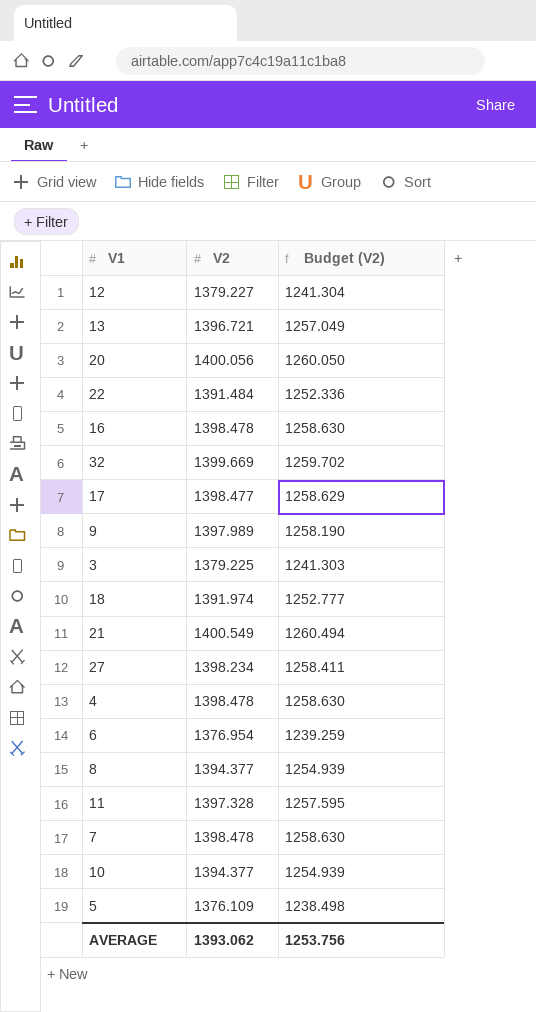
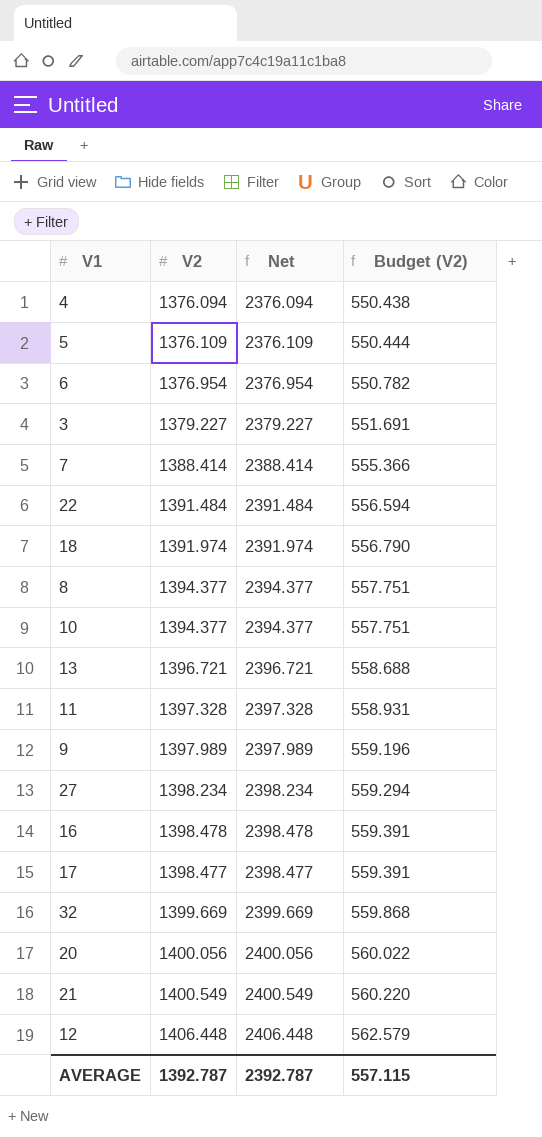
row order: none -> Budget (V2) ascending
column Net | formula: none -> [V2] + 1000
column Budget (V2) | formula: [V2] * 0.9 -> [V2] * 0.4
4 | V2: 1398.478 -> 1376.094
3 | V2: 1379.225 -> 1379.227
7 | V2: 1398.478 -> 1388.414
12 | V2: 1379.227 -> 1406.448
AVERAGE | V2: 1393.062 -> 1392.787
AVERAGE | Budget (V2): 1253.756 -> 557.115

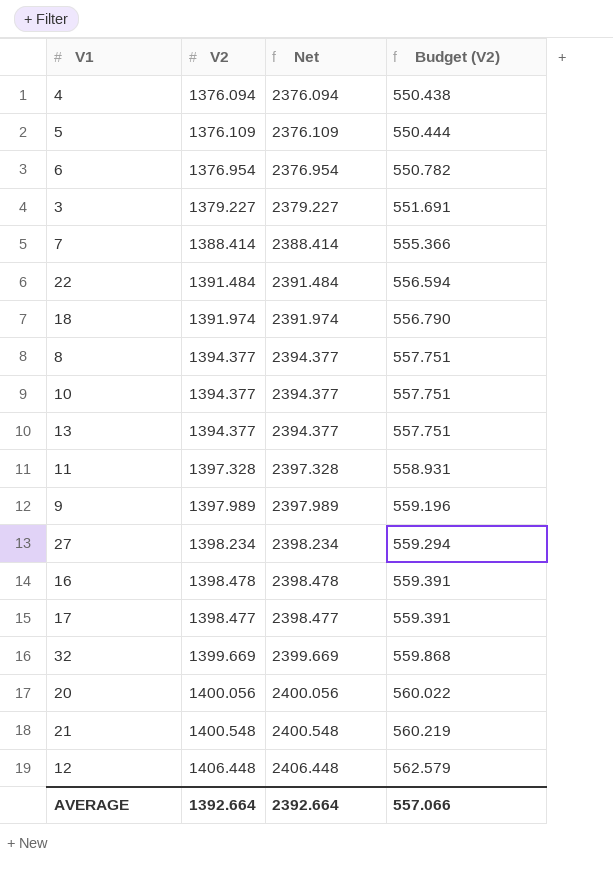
13 | V2: 1396.721 -> 1394.377
13 | Net: 2396.721 -> 2394.377
13 | Budget (V2): 558.688 -> 557.751
21 | V2: 1400.549 -> 1400.548
21 | Net: 2400.549 -> 2400.548
21 | Budget (V2): 560.220 -> 560.219
AVERAGE | V2: 1392.787 -> 1392.664
AVERAGE | Net: 2392.787 -> 2392.664
AVERAGE | Budget (V2): 557.115 -> 557.066

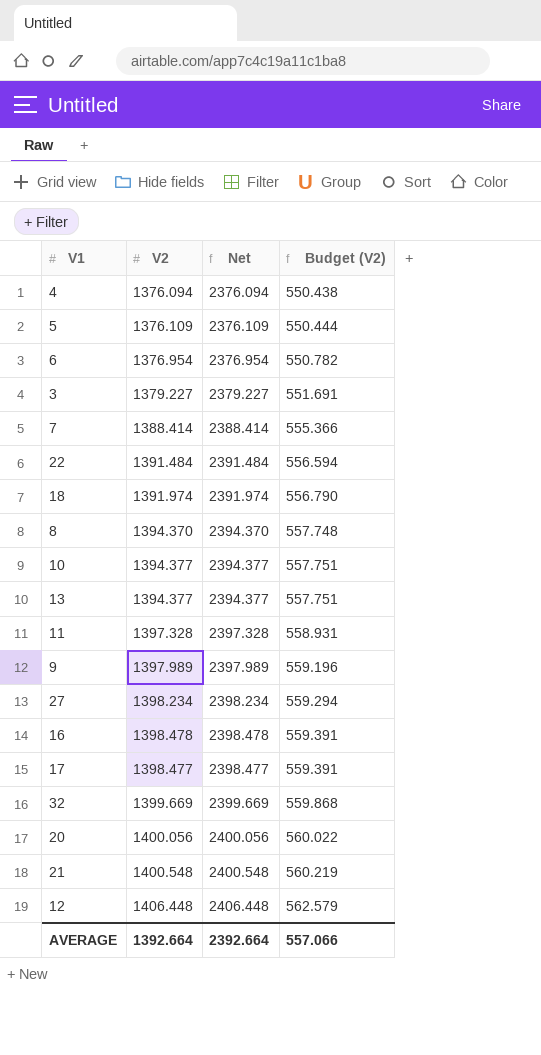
8 | V2: 1394.377 -> 1394.370
8 | Net: 2394.377 -> 2394.370
8 | Budget (V2): 557.751 -> 557.748

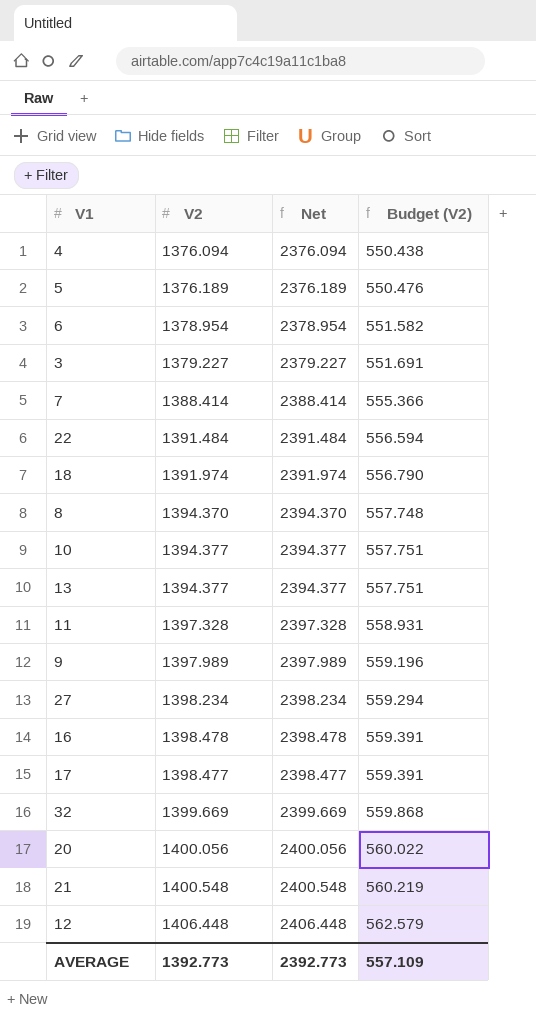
5 | V2: 1376.109 -> 1376.189
5 | Net: 2376.109 -> 2376.189
5 | Budget (V2): 550.444 -> 550.476
6 | V2: 1376.954 -> 1378.954
6 | Net: 2376.954 -> 2378.954
6 | Budget (V2): 550.782 -> 551.582
AVERAGE | V2: 1392.664 -> 1392.773
AVERAGE | Net: 2392.664 -> 2392.773
AVERAGE | Budget (V2): 557.066 -> 557.109

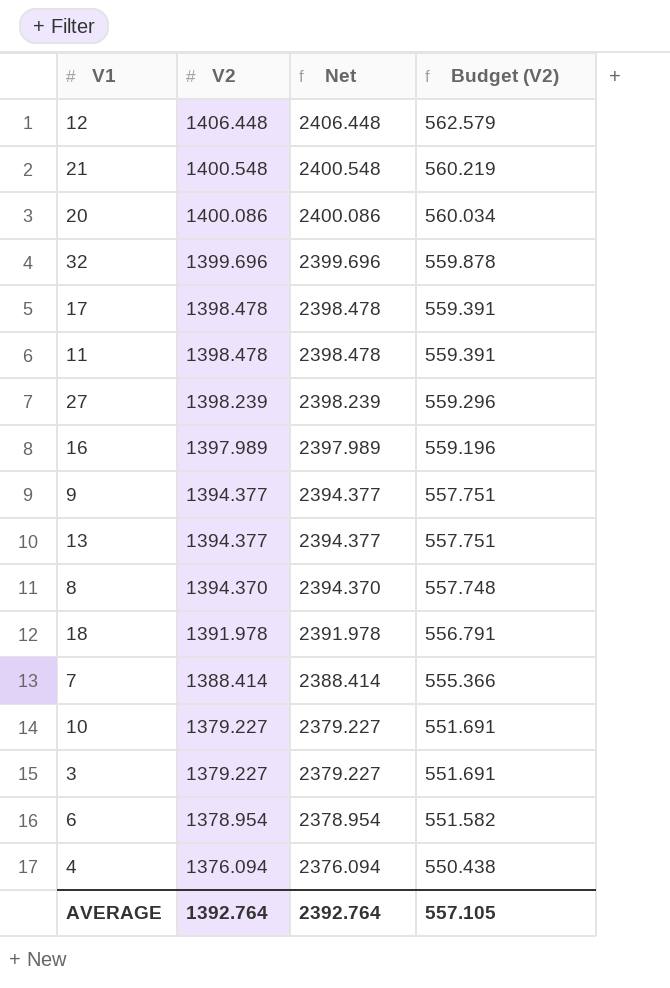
row order: Budget (V2) ascending -> V2 descending
row 5: 1376.189 | 2376.189 | 550.476 -> none
row 22: 1391.484 | 2391.484 | 556.594 -> none
20 | V2: 1400.056 -> 1400.086
20 | Net: 2400.056 -> 2400.086
20 | Budget (V2): 560.022 -> 560.034
32 | V2: 1399.669 -> 1399.696
32 | Net: 2399.669 -> 2399.696
32 | Budget (V2): 559.868 -> 559.878
17 | V2: 1398.477 -> 1398.478
17 | Net: 2398.477 -> 2398.478
11 | V2: 1397.328 -> 1398.478
11 | Net: 2397.328 -> 2398.478
11 | Budget (V2): 558.931 -> 559.391
27 | V2: 1398.234 -> 1398.239
27 | Net: 2398.234 -> 2398.239
27 | Budget (V2): 559.294 -> 559.296
16 | V2: 1398.478 -> 1397.989
16 | Net: 2398.478 -> 2397.989
16 | Budget (V2): 559.391 -> 559.196
9 | V2: 1397.989 -> 1394.377
9 | Net: 2397.989 -> 2394.377
9 | Budget (V2): 559.196 -> 557.751
18 | V2: 1391.974 -> 1391.978
18 | Net: 2391.974 -> 2391.978
18 | Budget (V2): 556.790 -> 556.791
10 | V2: 1394.377 -> 1379.227
10 | Net: 2394.377 -> 2379.227
10 | Budget (V2): 557.751 -> 551.691
AVERAGE | V2: 1392.773 -> 1392.764
AVERAGE | Net: 2392.773 -> 2392.764
AVERAGE | Budget (V2): 557.109 -> 557.105

